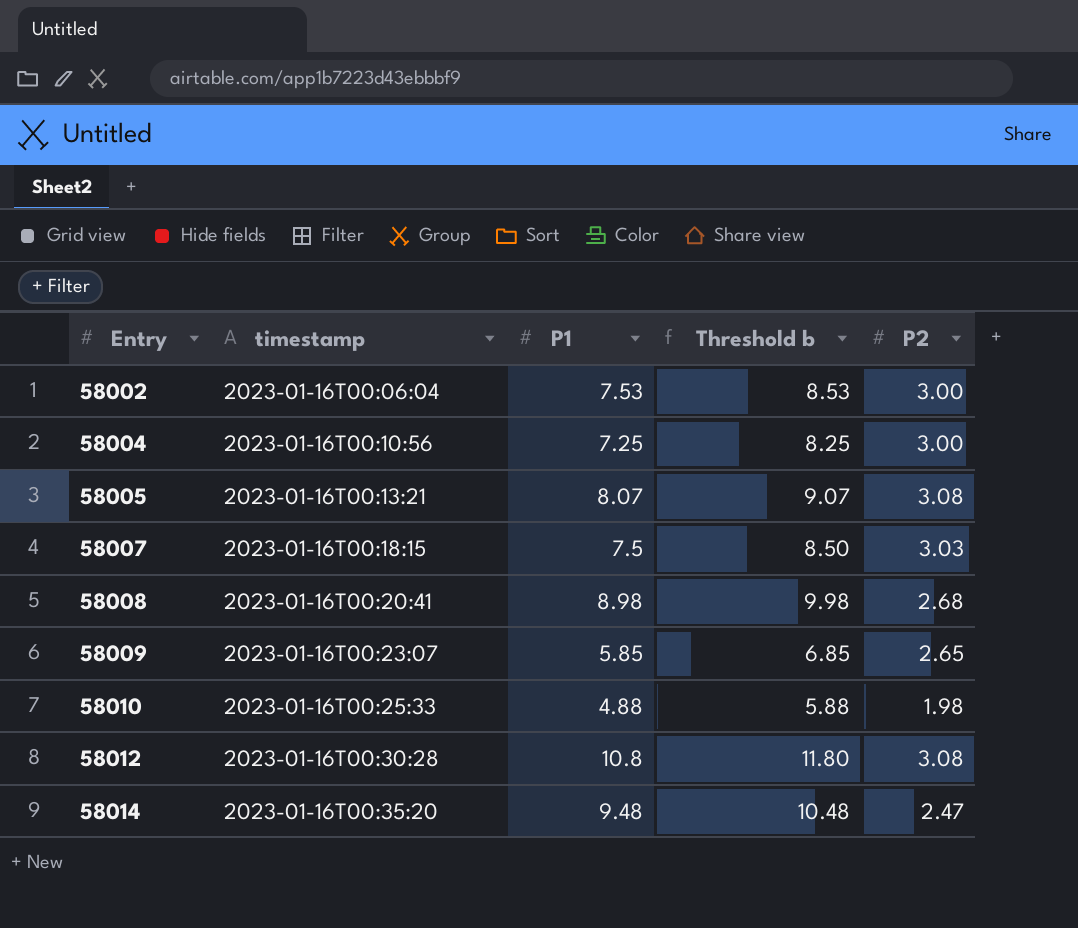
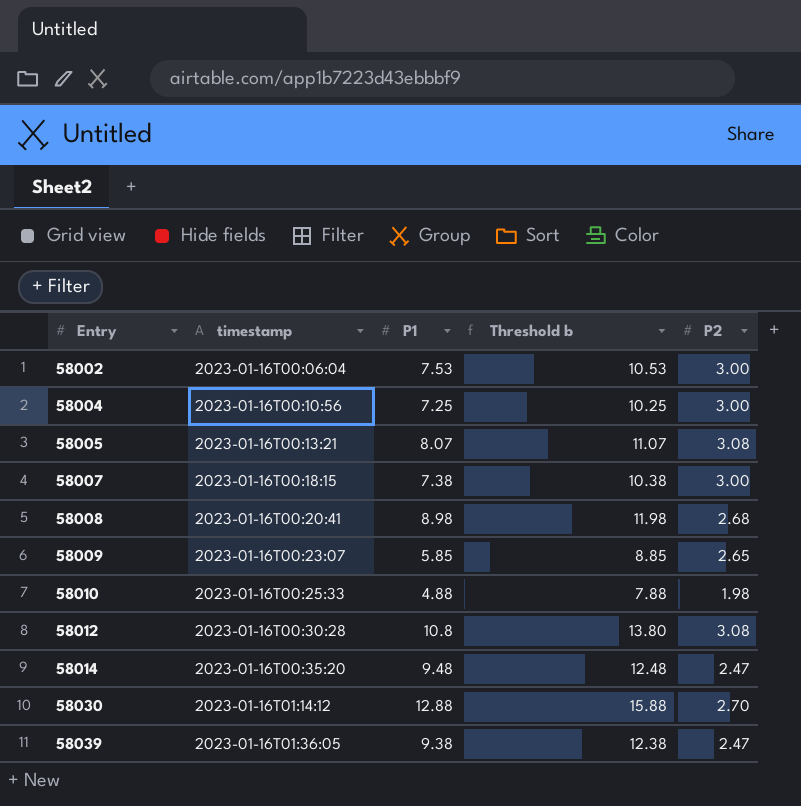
column Threshold b | formula: [P1] + 1 -> [P1] + 3
58007 | P1: 7.5 -> 7.38
58007 | P2: 3.03 -> 3.00
row 58030: none -> 2023-01-16T01:14:12 | 12.88 | 15.88 | 2.70
row 58039: none -> 2023-01-16T01:36:05 | 9.38 | 12.38 | 2.47

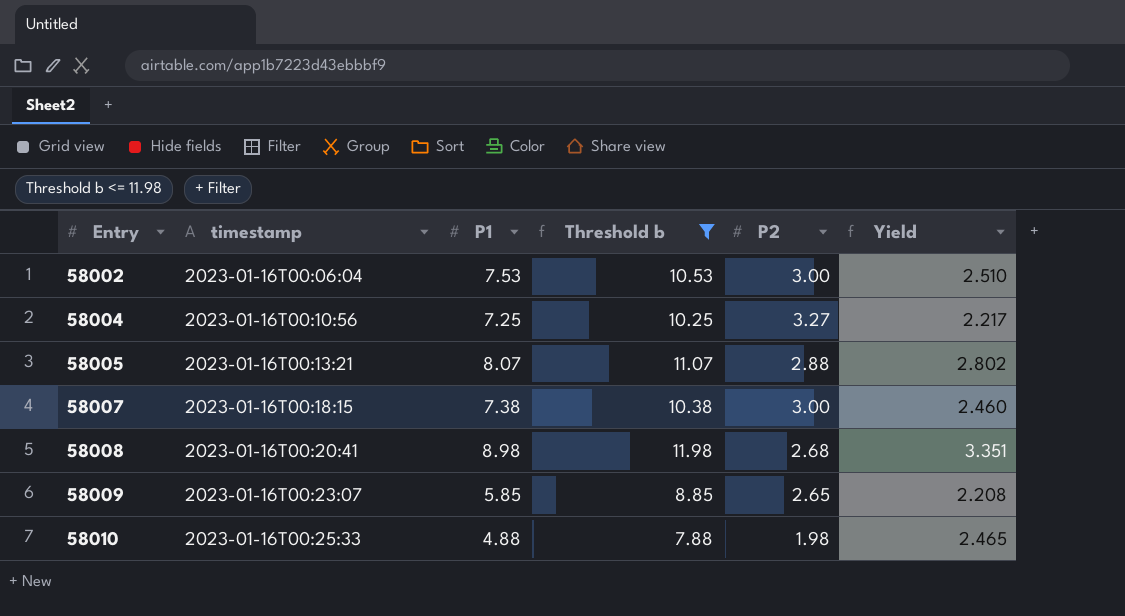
filter: none -> Threshold b <= 11.98
column Yield | formula: none -> [P1] / [P2]
58004 | P2: 3.00 -> 3.27
58005 | P2: 3.08 -> 2.88

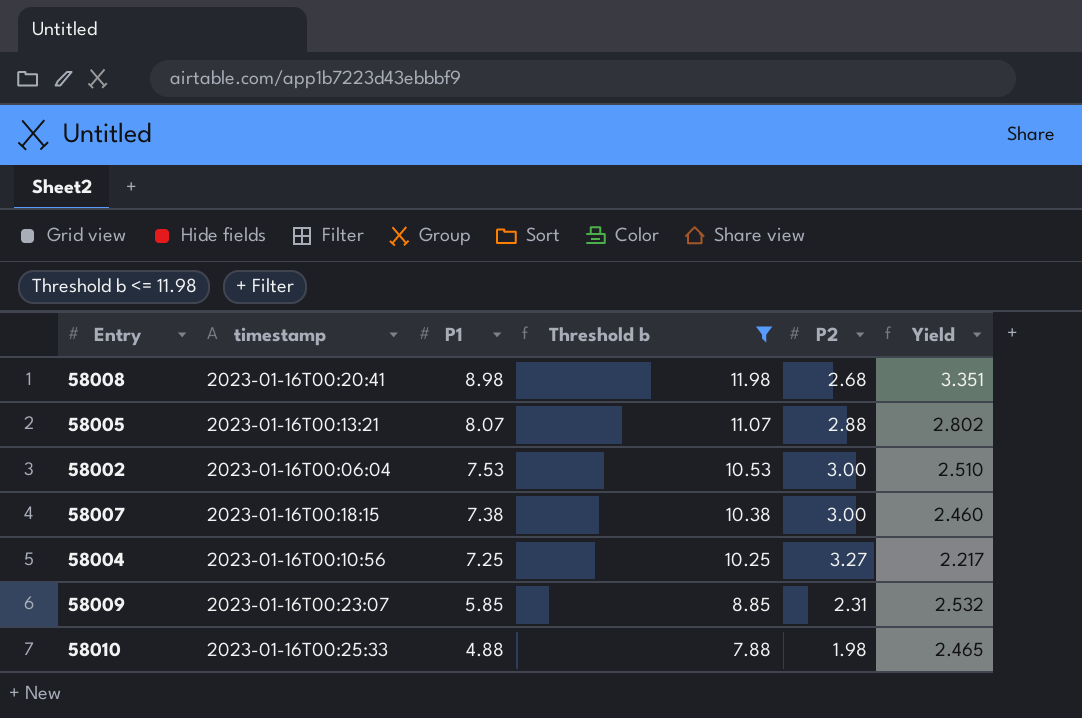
row order: Entry ascending -> P1 descending
58009 | P2: 2.65 -> 2.31
58009 | Yield: 2.208 -> 2.532

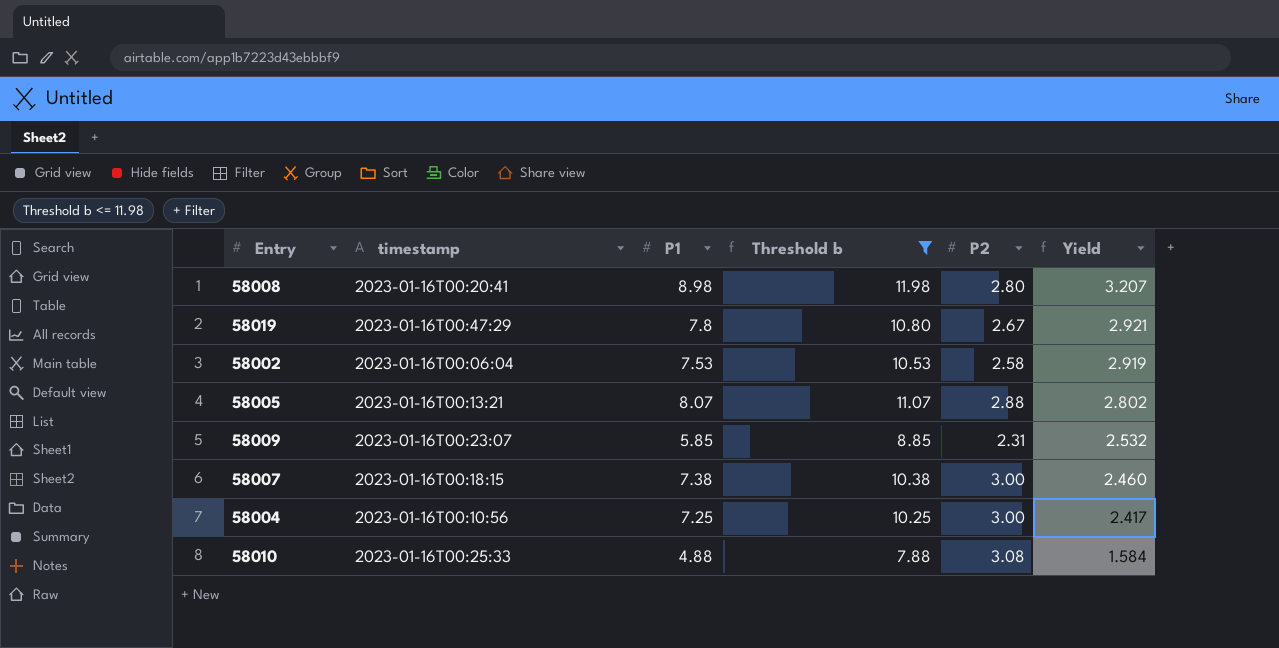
row order: P1 descending -> Yield descending
58008 | P2: 2.68 -> 2.80
58008 | Yield: 3.351 -> 3.207
row 58019: none -> 2023-01-16T00:47:29 | 7.8 | 10.80 | 2.67 | 2.921
58002 | P2: 3.00 -> 2.58
58002 | Yield: 2.510 -> 2.919
58004 | P2: 3.27 -> 3.00
58004 | Yield: 2.217 -> 2.417
58010 | P2: 1.98 -> 3.08
58010 | Yield: 2.465 -> 1.584

